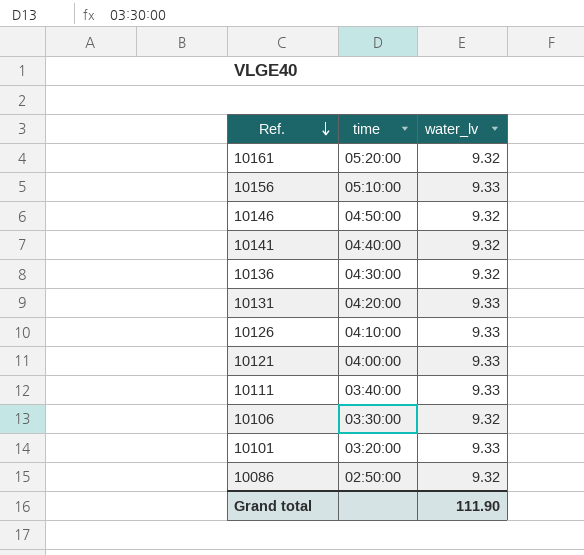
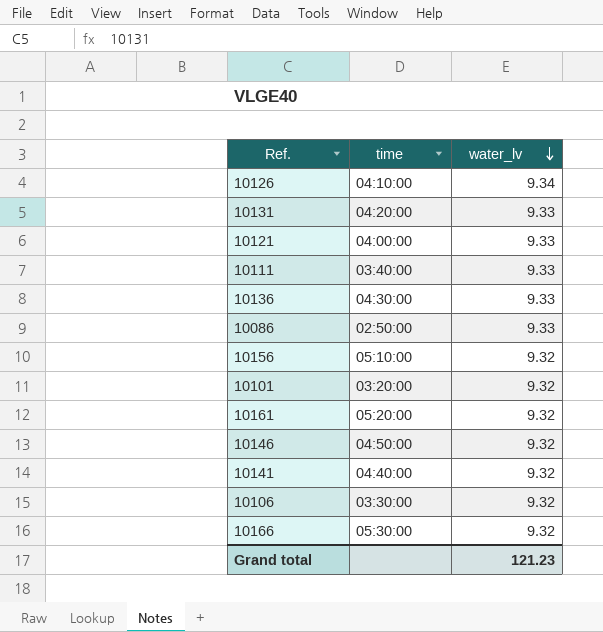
row order: Ref. descending -> water_lv descending
10126 | water_lv: 9.33 -> 9.34
10136 | water_lv: 9.32 -> 9.33
10086 | water_lv: 9.32 -> 9.33
10156 | water_lv: 9.33 -> 9.32
10101 | water_lv: 9.33 -> 9.32
row 10166: none -> 05:30:00 | 9.32
Grand total | water_lv: 111.90 -> 121.23

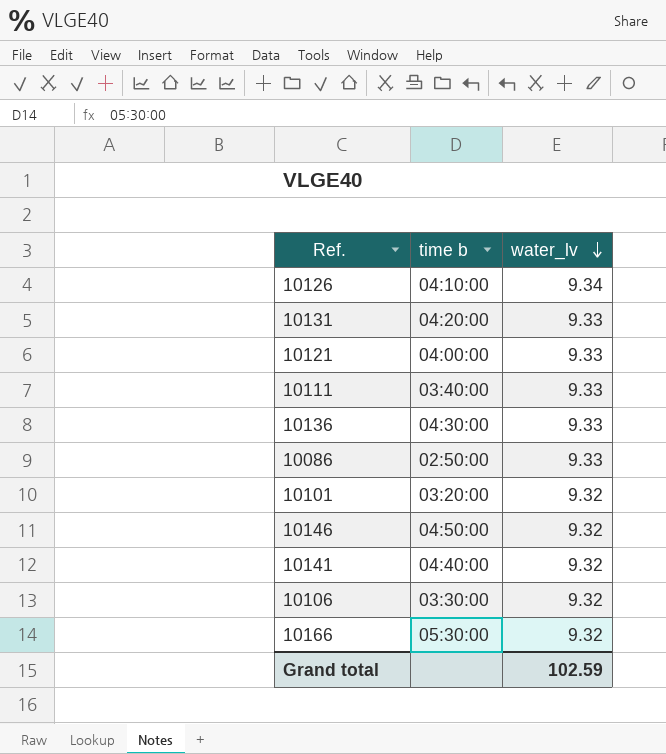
column name: time -> time b
row 10156: 05:10:00 | 9.32 -> none
row 10161: 05:20:00 | 9.32 -> none
Grand total | water_lv: 121.23 -> 102.59

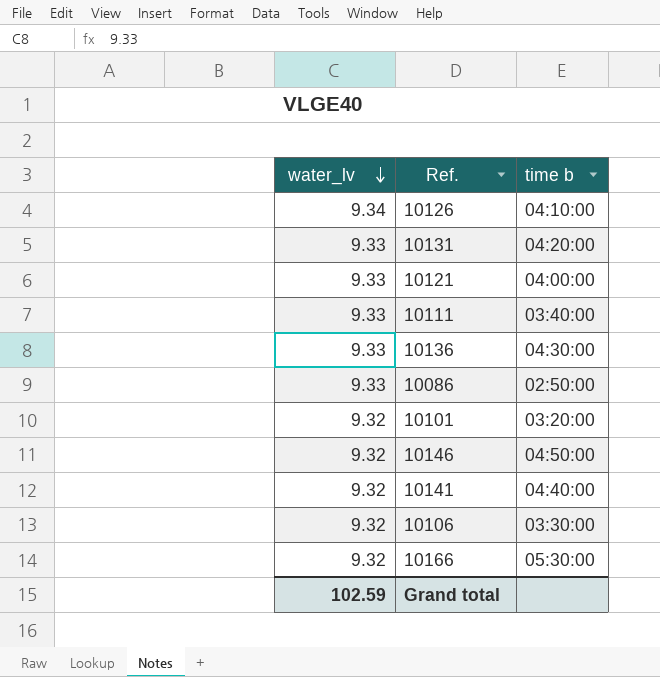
column water_lv | position: 3 -> 1

